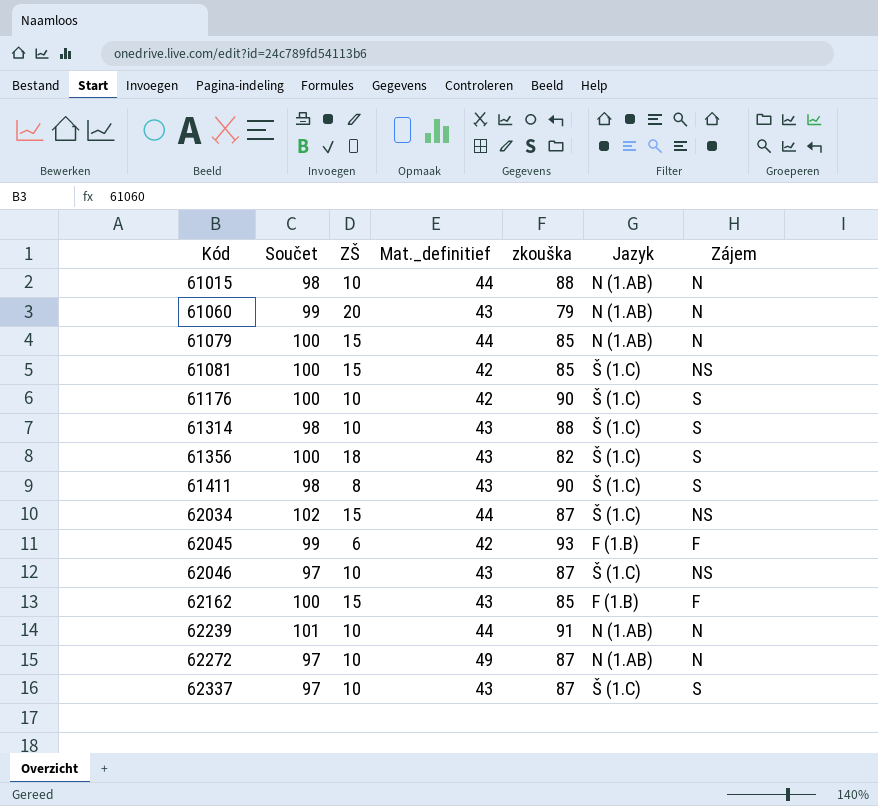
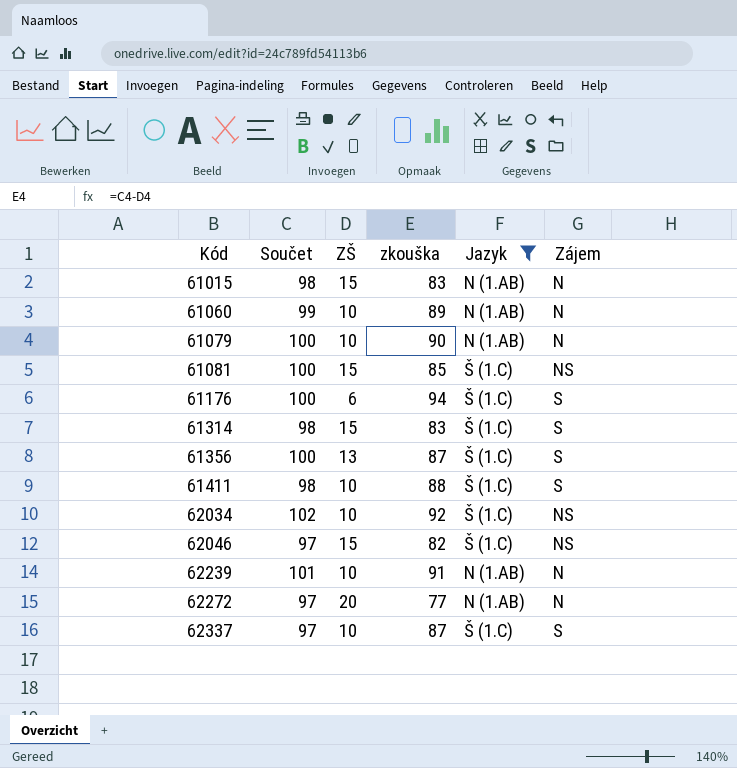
filter: none -> Jazyk != F (1.B)
column Mat._definitief | position: 4 -> none
61015 | ZŠ: 10 -> 15
61015 | zkouška: 88 -> 83
61060 | ZŠ: 20 -> 10
61060 | zkouška: 79 -> 89
61079 | ZŠ: 15 -> 10
61079 | zkouška: 85 -> 90
61176 | ZŠ: 10 -> 6
61176 | zkouška: 90 -> 94
61314 | ZŠ: 10 -> 15
61314 | zkouška: 88 -> 83
61356 | ZŠ: 18 -> 13
61356 | zkouška: 82 -> 87
61411 | ZŠ: 8 -> 10
61411 | zkouška: 90 -> 88
62034 | ZŠ: 15 -> 10
62034 | zkouška: 87 -> 92
62046 | ZŠ: 10 -> 15
62046 | zkouška: 87 -> 82
62272 | ZŠ: 10 -> 20
62272 | zkouška: 87 -> 77

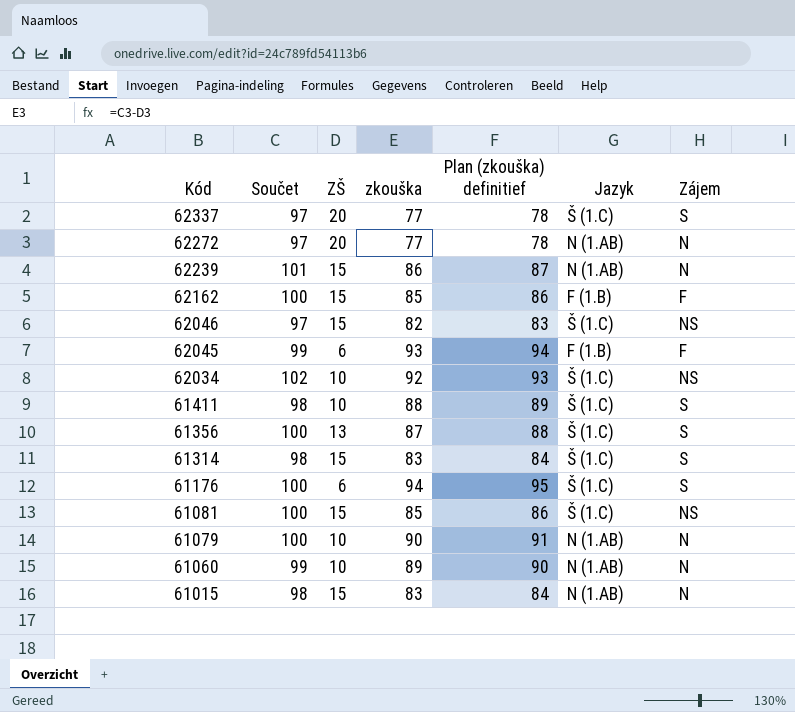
filter: Jazyk != F (1.B) -> none
row order: Kód ascending -> Kód descending
column Plan (zkouška) definitief | formula: none -> [zkouška] + 1
62337 | ZŠ: 10 -> 20
62337 | zkouška: 87 -> 77
62239 | ZŠ: 10 -> 15
62239 | zkouška: 91 -> 86

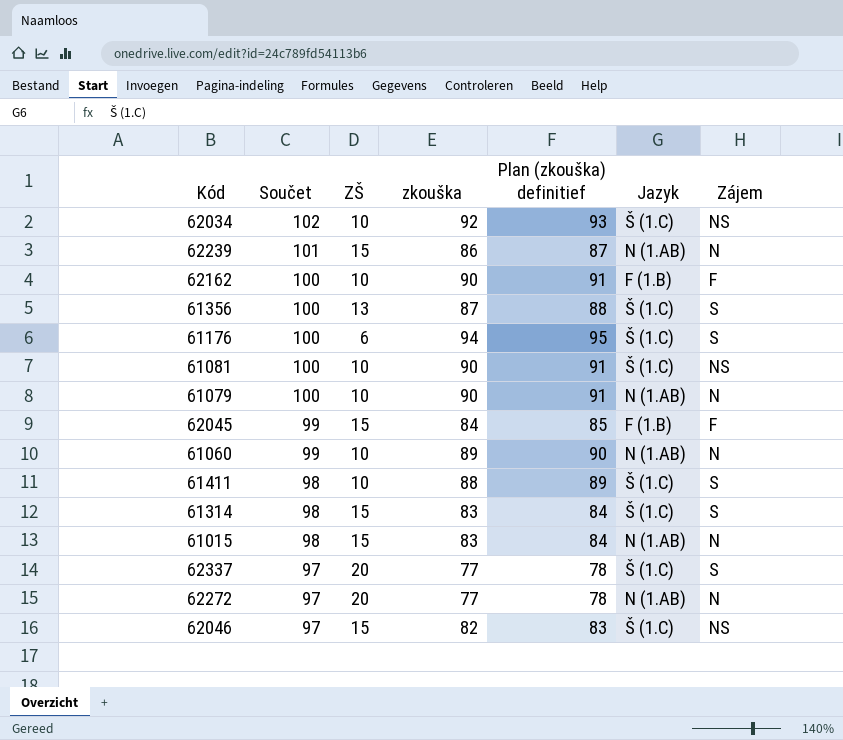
row order: Kód descending -> Součet descending
62162 | ZŠ: 15 -> 10
62162 | zkouška: 85 -> 90
62162 | Plan (zkouška) definitief: 86 -> 91
61081 | ZŠ: 15 -> 10
61081 | zkouška: 85 -> 90
61081 | Plan (zkouška) definitief: 86 -> 91
62045 | ZŠ: 6 -> 15
62045 | zkouška: 93 -> 84
62045 | Plan (zkouška) definitief: 94 -> 85

